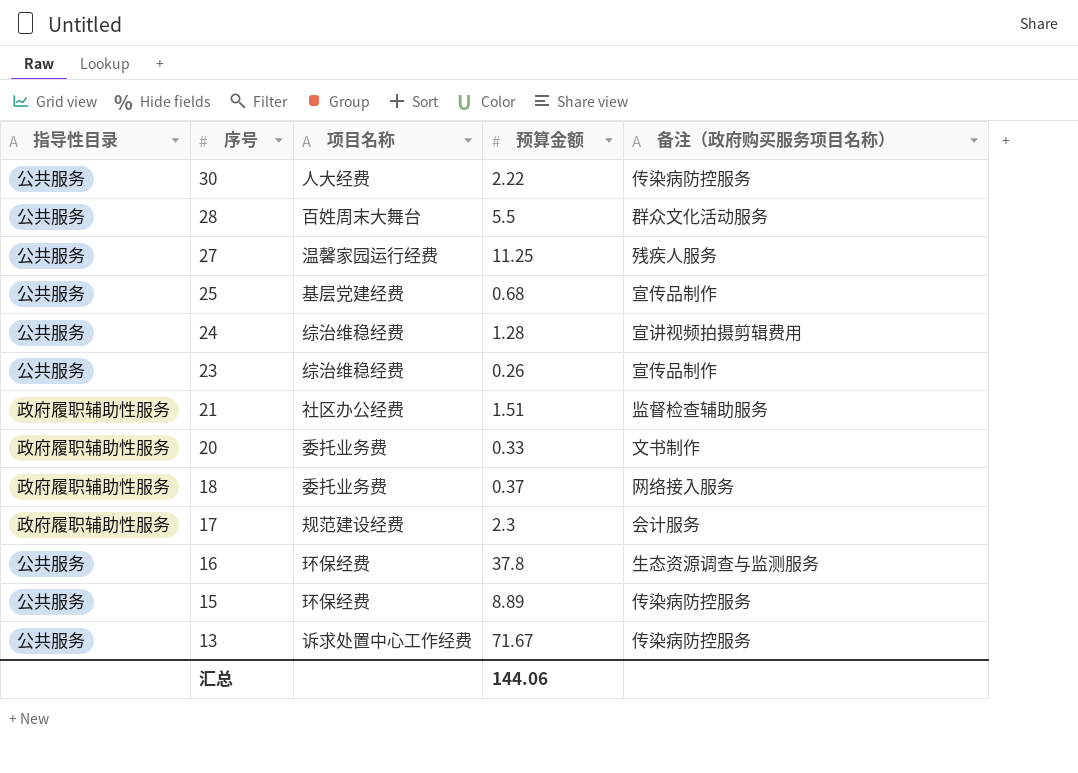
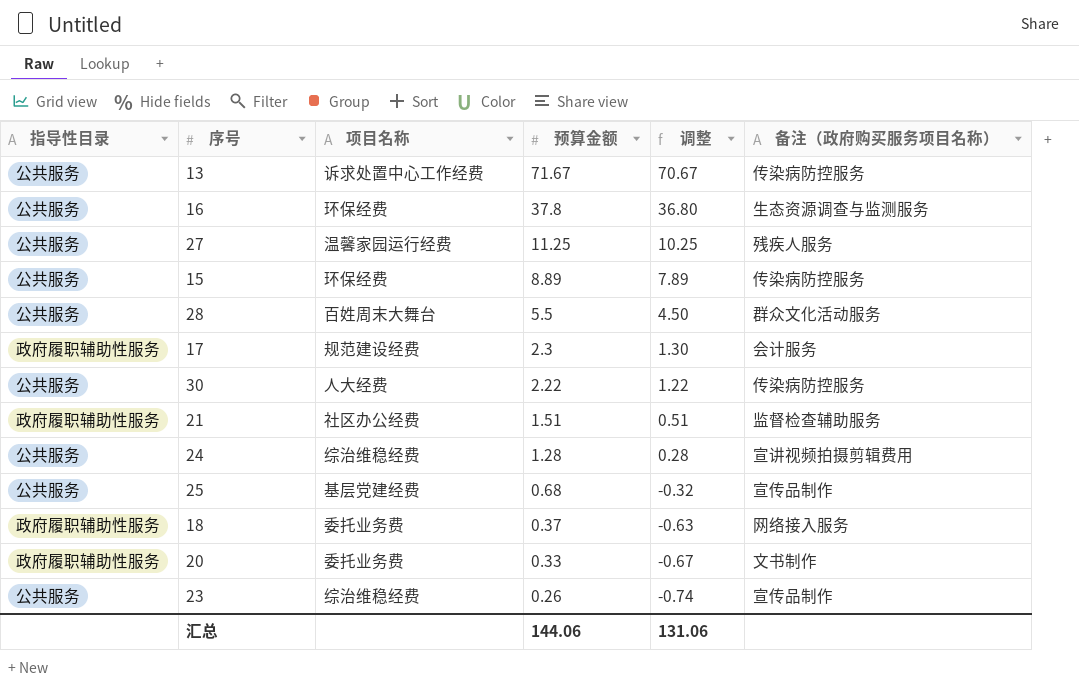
row order: 序号 descending -> 预算金额 descending
column 调整 | formula: none -> [预算金额] - 1

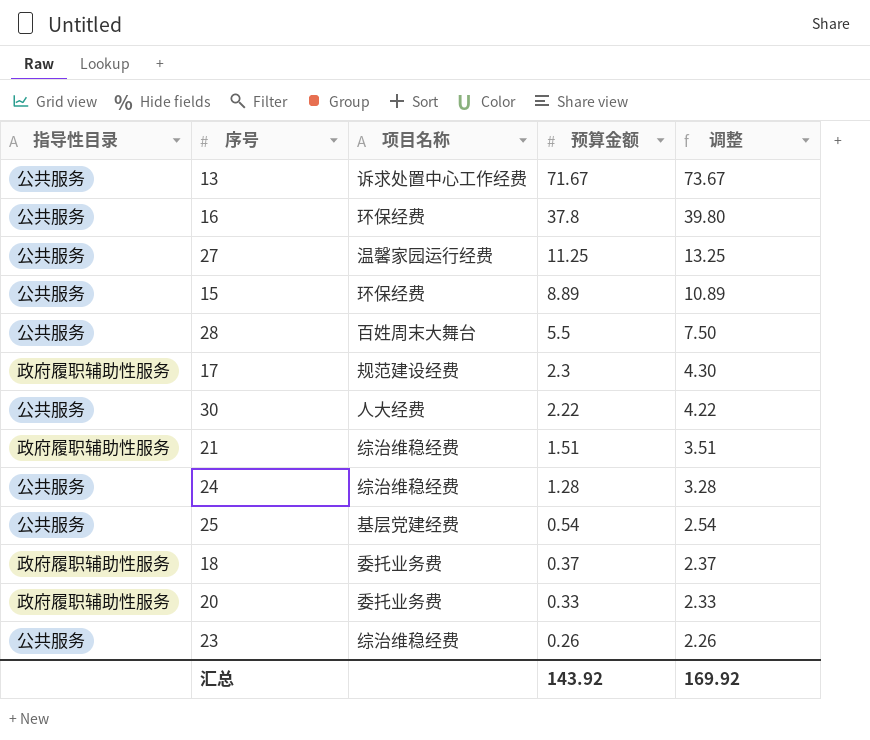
column 备注（政府购买服务项目名称） | position: 6 -> none
column 调整 | formula: [预算金额] - 1 -> [预算金额] + 2
21 | 项目名称: 社区办公经费 -> 综治维稳经费
25 | 预算金额: 0.68 -> 0.54
汇总 | 预算金额: 144.06 -> 143.92
汇总 | 调整: 131.06 -> 169.92

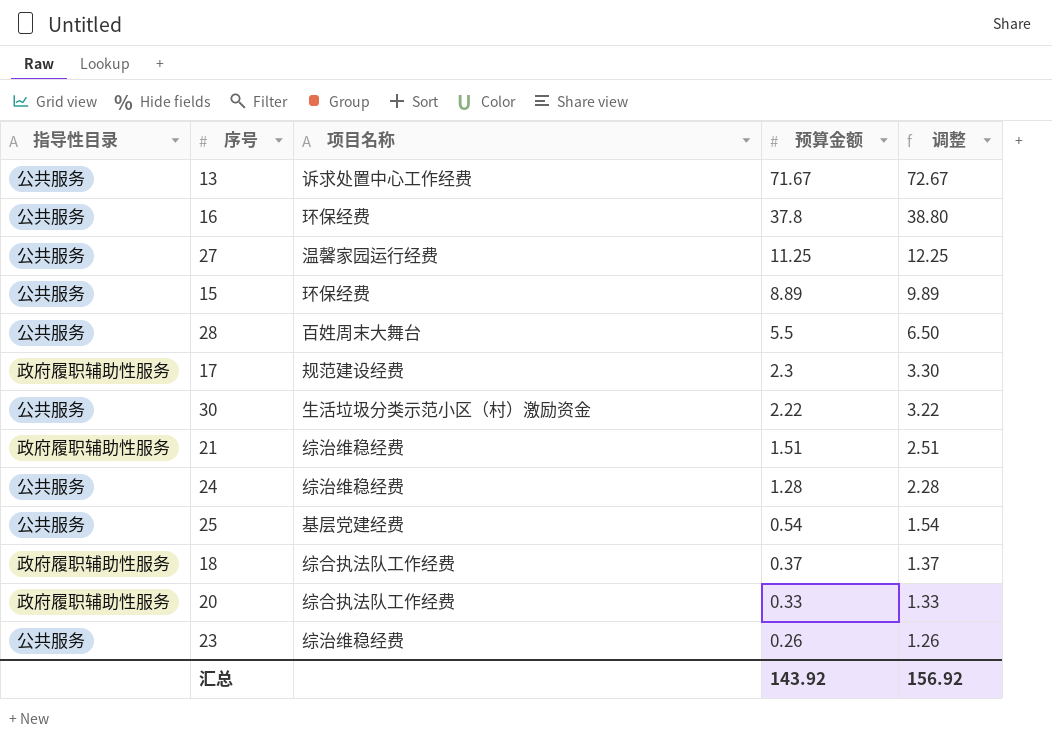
column 调整 | formula: [预算金额] + 2 -> [预算金额] + 1
30 | 项目名称: 人大经费 -> 生活垃圾分类示范小区（村）激励资金
18 | 项目名称: 委托业务费 -> 综合执法队工作经费
20 | 项目名称: 委托业务费 -> 综合执法队工作经费
汇总 | 调整: 169.92 -> 156.92

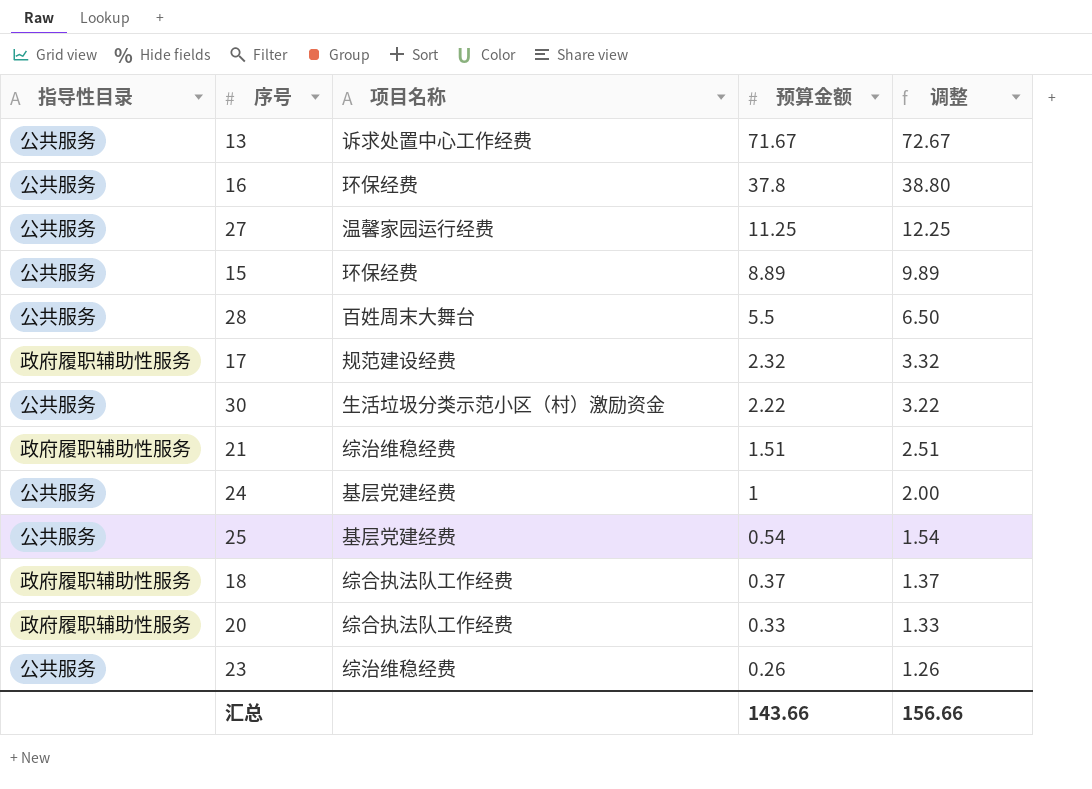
17 | 预算金额: 2.3 -> 2.32
17 | 调整: 3.30 -> 3.32
24 | 项目名称: 综治维稳经费 -> 基层党建经费
24 | 预算金额: 1.28 -> 1
24 | 调整: 2.28 -> 2.00
汇总 | 预算金额: 143.92 -> 143.66
汇总 | 调整: 156.92 -> 156.66

